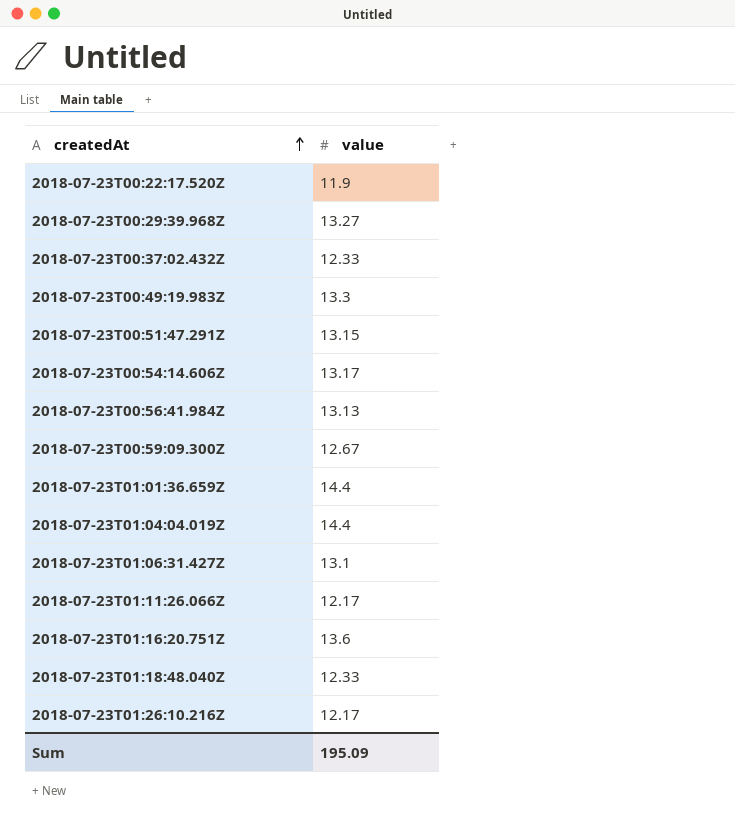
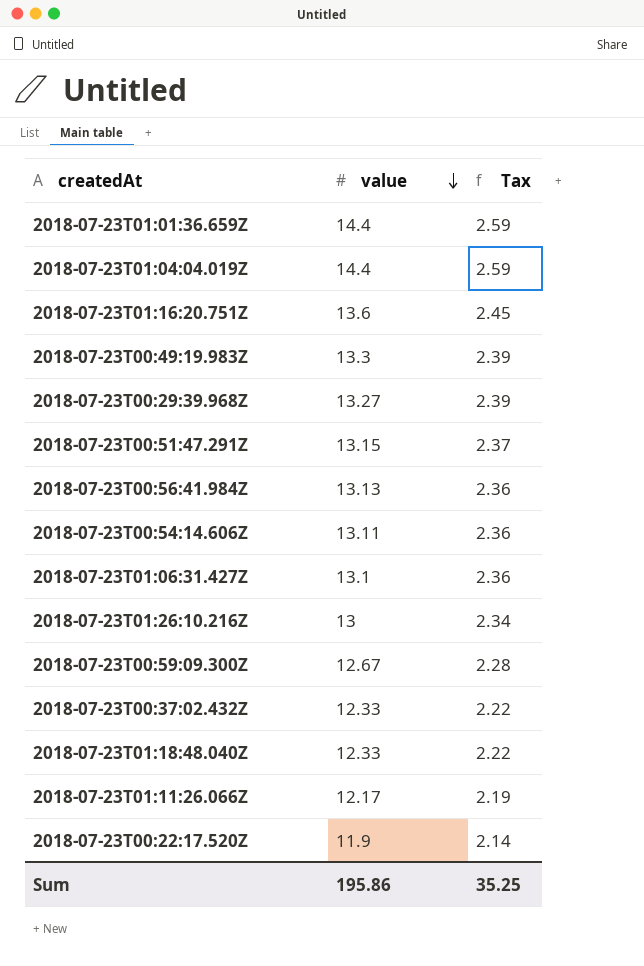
row order: createdAt ascending -> value descending
column Tax | formula: none -> [value] * 0.18
2018-07-23T00:54:14.606Z | value: 13.17 -> 13.11
2018-07-23T01:26:10.216Z | value: 12.17 -> 13
Sum | value: 195.09 -> 195.86

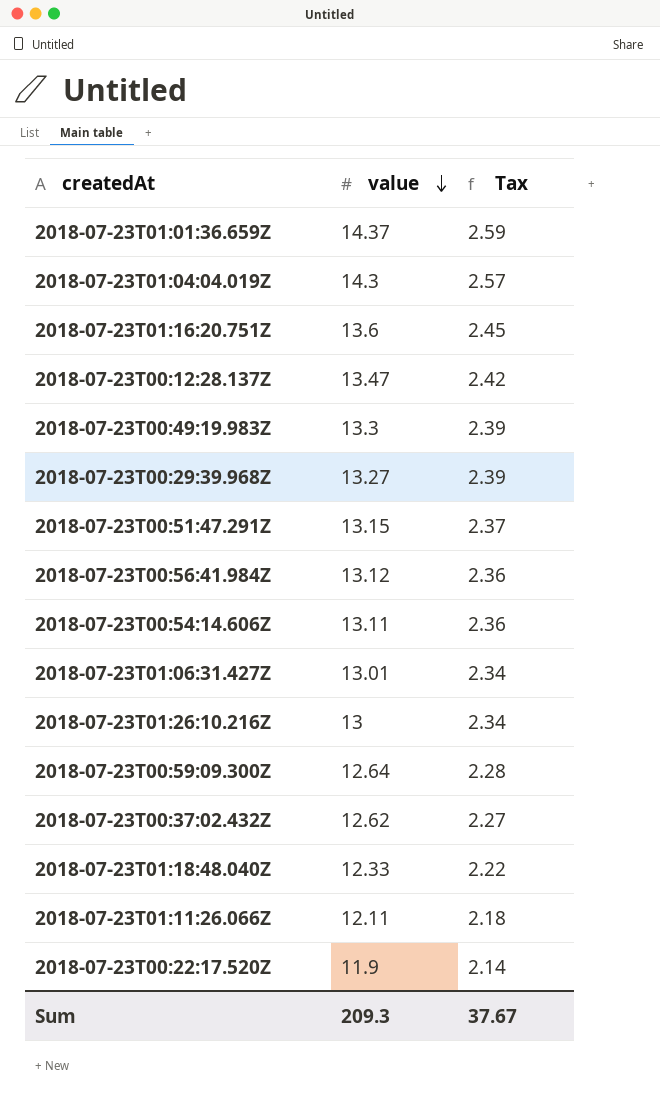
2018-07-23T01:01:36.659Z | value: 14.4 -> 14.37
2018-07-23T01:04:04.019Z | value: 14.4 -> 14.3
2018-07-23T01:04:04.019Z | Tax: 2.59 -> 2.57
row 2018-07-23T00:12:28.137Z: none -> 13.47 | 2.42
2018-07-23T00:56:41.984Z | value: 13.13 -> 13.12
2018-07-23T01:06:31.427Z | value: 13.1 -> 13.01
2018-07-23T01:06:31.427Z | Tax: 2.36 -> 2.34
2018-07-23T00:59:09.300Z | value: 12.67 -> 12.64
2018-07-23T00:37:02.432Z | value: 12.33 -> 12.62
2018-07-23T00:37:02.432Z | Tax: 2.22 -> 2.27
2018-07-23T01:11:26.066Z | value: 12.17 -> 12.11
2018-07-23T01:11:26.066Z | Tax: 2.19 -> 2.18
Sum | value: 195.86 -> 209.3
Sum | Tax: 35.25 -> 37.67

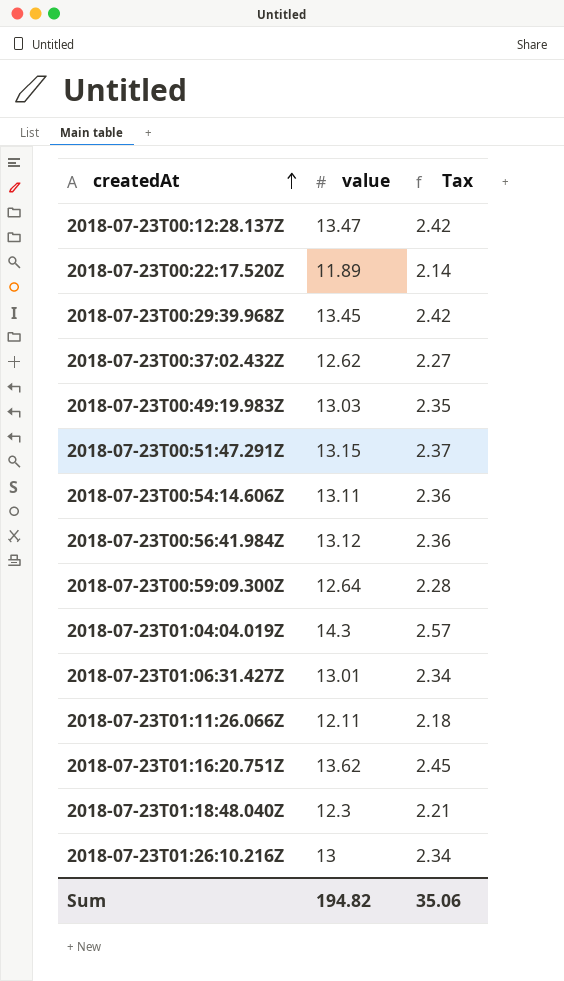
row order: value descending -> createdAt ascending
row 2018-07-23T01:01:36.659Z: 14.37 | 2.59 -> none
2018-07-23T00:22:17.520Z | value: 11.9 -> 11.89
2018-07-23T00:29:39.968Z | value: 13.27 -> 13.45
2018-07-23T00:29:39.968Z | Tax: 2.39 -> 2.42
2018-07-23T00:49:19.983Z | value: 13.3 -> 13.03
2018-07-23T00:49:19.983Z | Tax: 2.39 -> 2.35
2018-07-23T01:16:20.751Z | value: 13.6 -> 13.62
2018-07-23T01:18:48.040Z | value: 12.33 -> 12.3
2018-07-23T01:18:48.040Z | Tax: 2.22 -> 2.21
Sum | value: 209.3 -> 194.82
Sum | Tax: 37.67 -> 35.06

